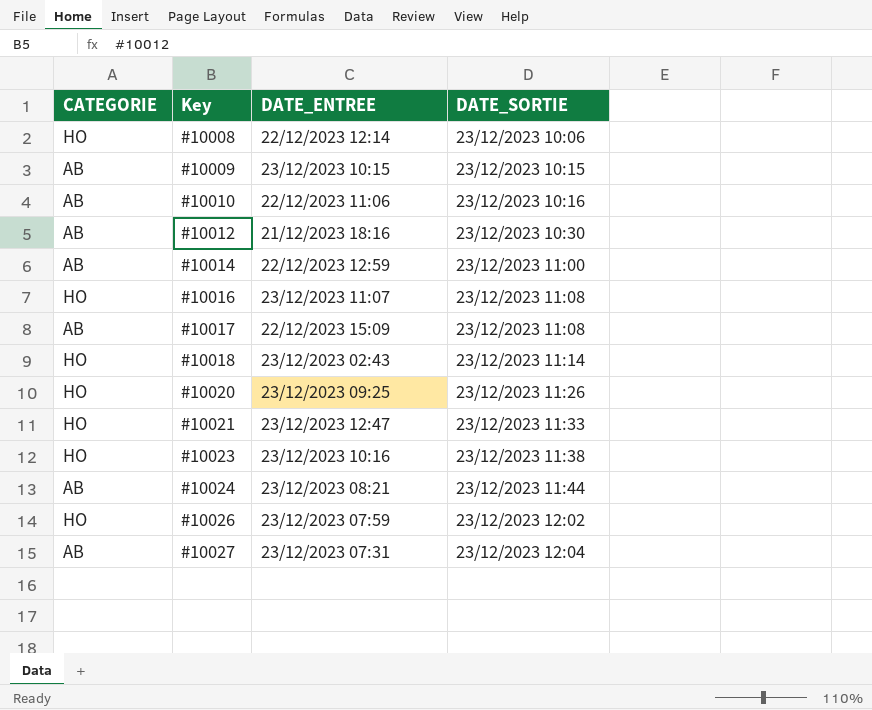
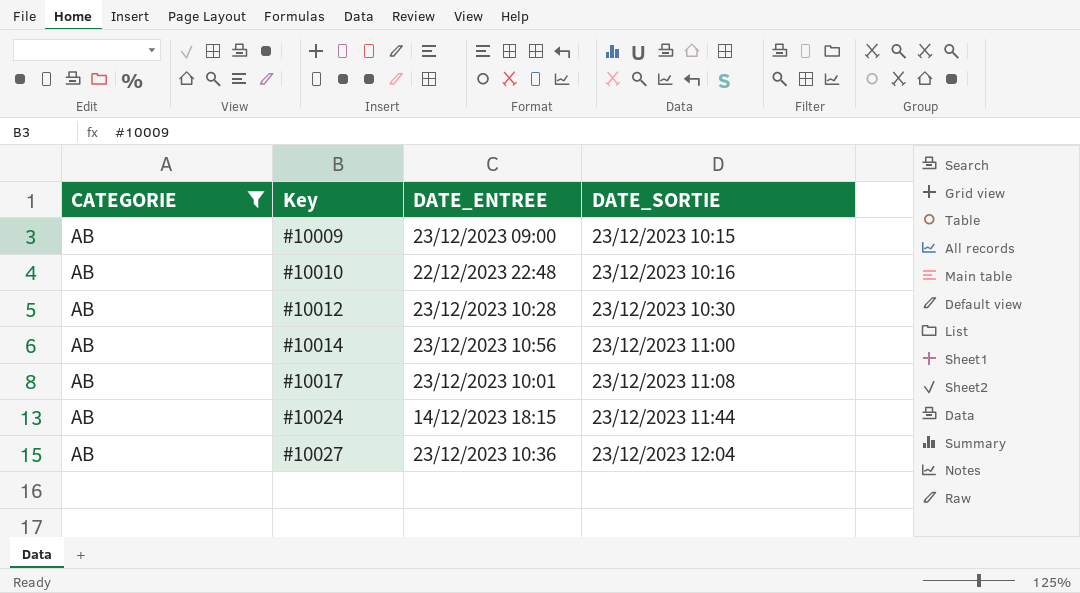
filter: none -> CATEGORIE = AB
#10009 | DATE_ENTREE: 23/12/2023 10:15 -> 23/12/2023 09:00
#10010 | DATE_ENTREE: 22/12/2023 11:06 -> 22/12/2023 22:48
#10012 | DATE_ENTREE: 21/12/2023 18:16 -> 23/12/2023 10:28
#10014 | DATE_ENTREE: 22/12/2023 12:59 -> 23/12/2023 10:56
#10017 | DATE_ENTREE: 22/12/2023 15:09 -> 23/12/2023 10:01
#10024 | DATE_ENTREE: 23/12/2023 08:21 -> 14/12/2023 18:15
#10027 | DATE_ENTREE: 23/12/2023 07:31 -> 23/12/2023 10:36

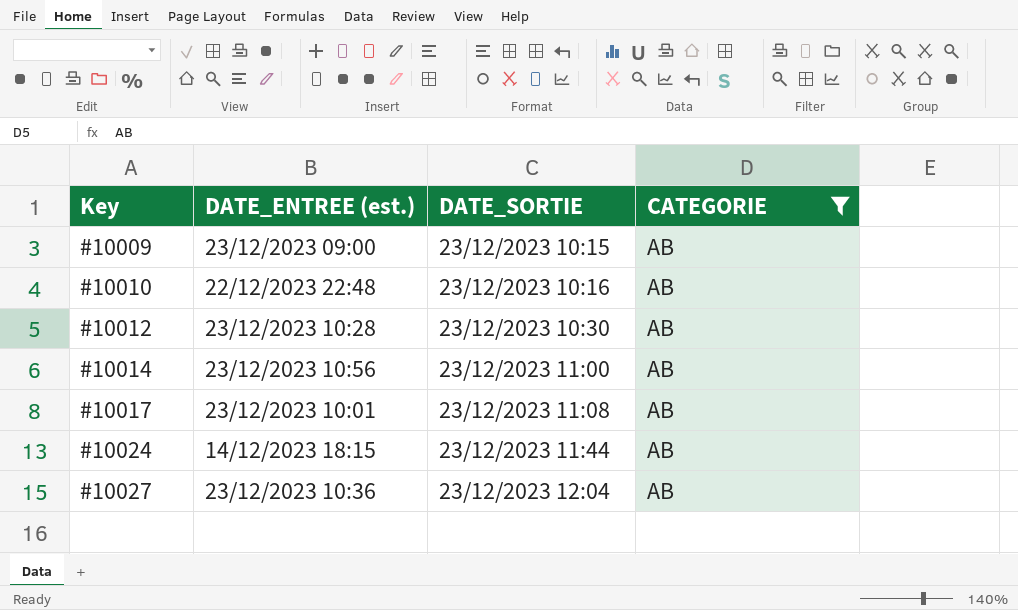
column name: DATE_ENTREE -> DATE_ENTREE (est.)
column CATEGORIE | position: 1 -> 4

